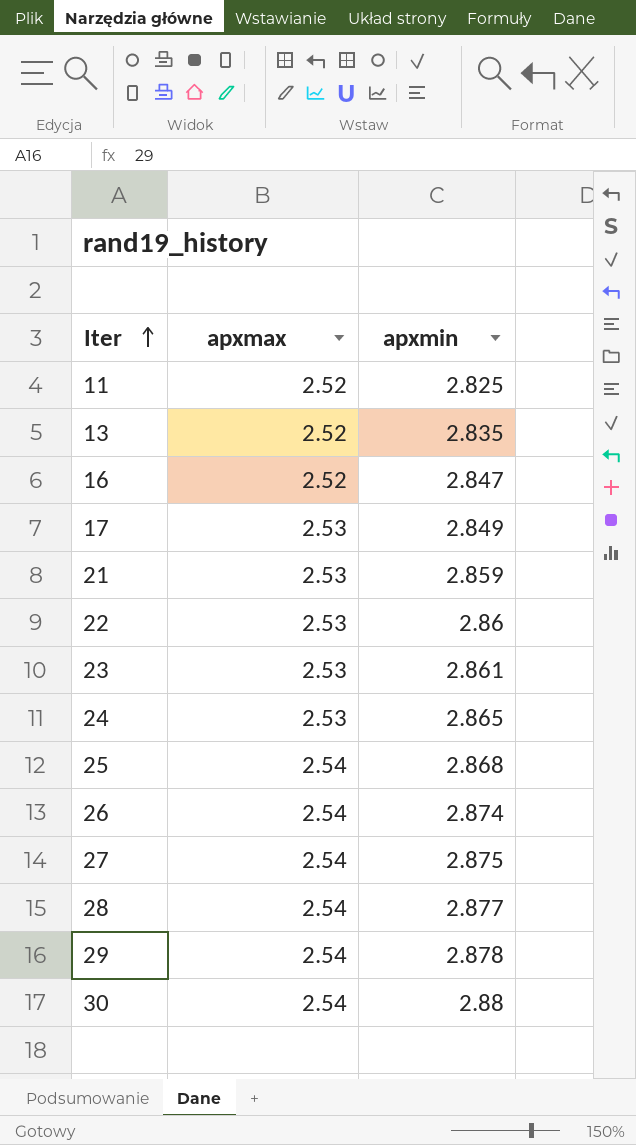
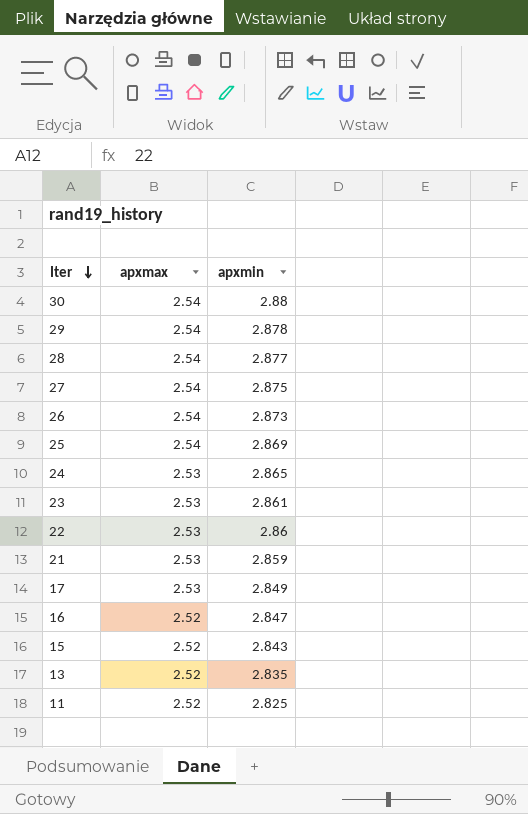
row order: Iter ascending -> Iter descending
26 | apxmin: 2.874 -> 2.873
25 | apxmin: 2.868 -> 2.869
row 15: none -> 2.52 | 2.843

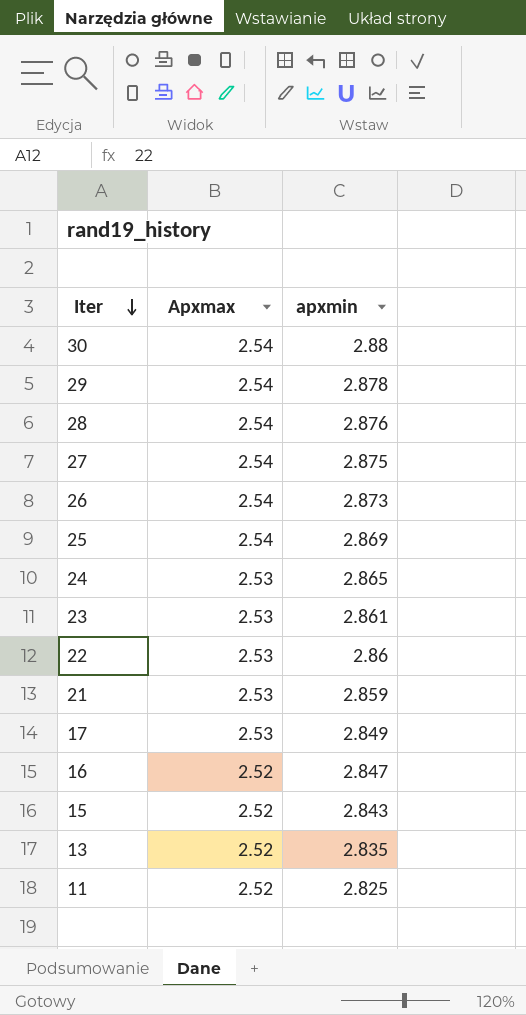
column name: apxmax -> Apxmax
28 | apxmin: 2.877 -> 2.876

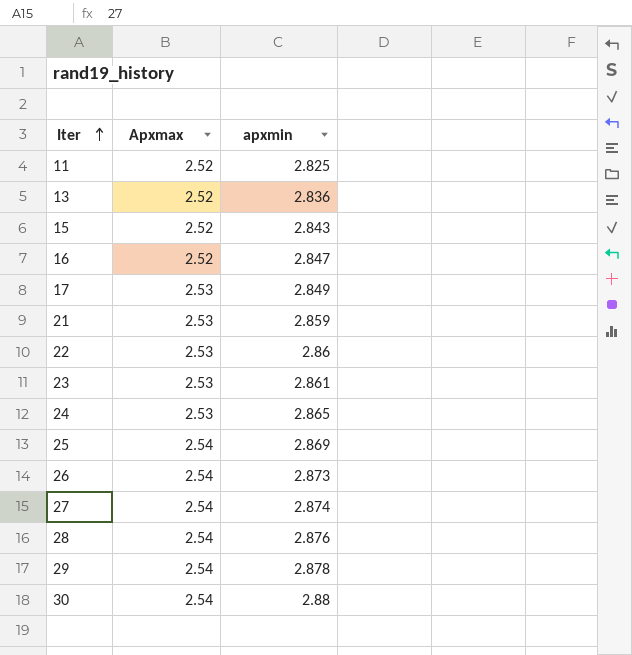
row order: Iter descending -> Iter ascending
13 | apxmin: 2.835 -> 2.836
27 | apxmin: 2.875 -> 2.874

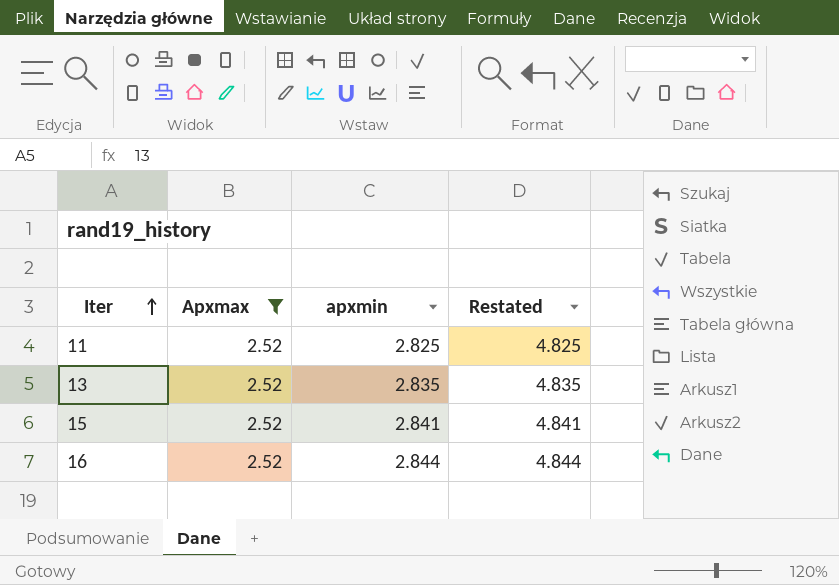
filter: none -> Apxmax = 2.52
column Restated | formula: none -> [apxmin] + 2
13 | apxmin: 2.836 -> 2.835
15 | apxmin: 2.843 -> 2.841
16 | apxmin: 2.847 -> 2.844

